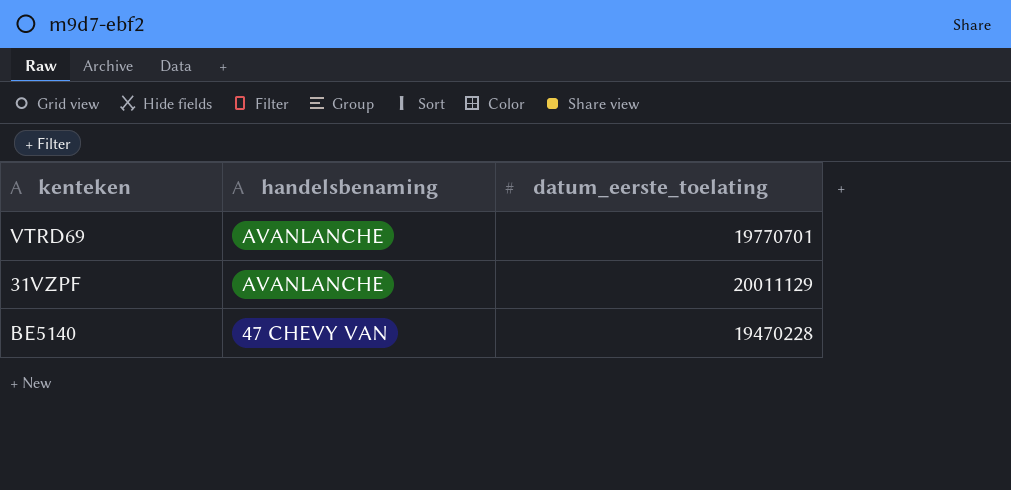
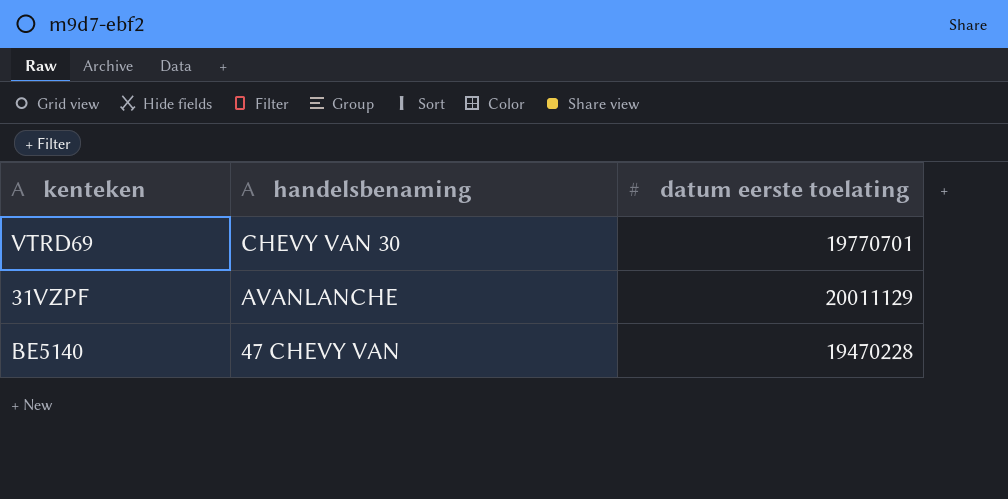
column name: datum_eerste_toelating -> datum eerste toelating
VTRD69 | handelsbenaming: AVANLANCHE -> CHEVY VAN 30

